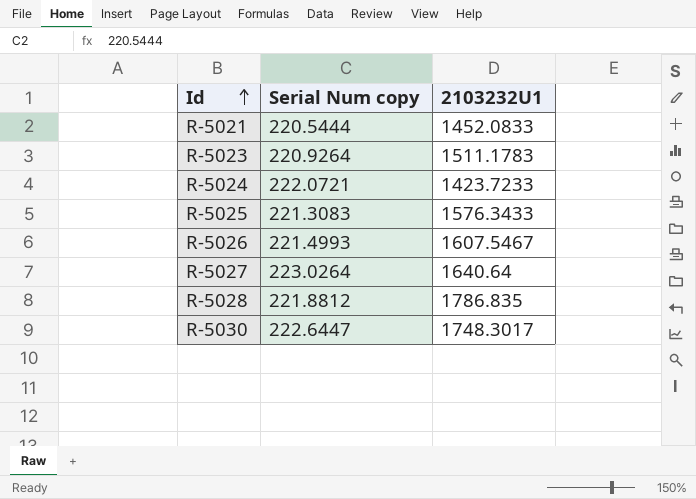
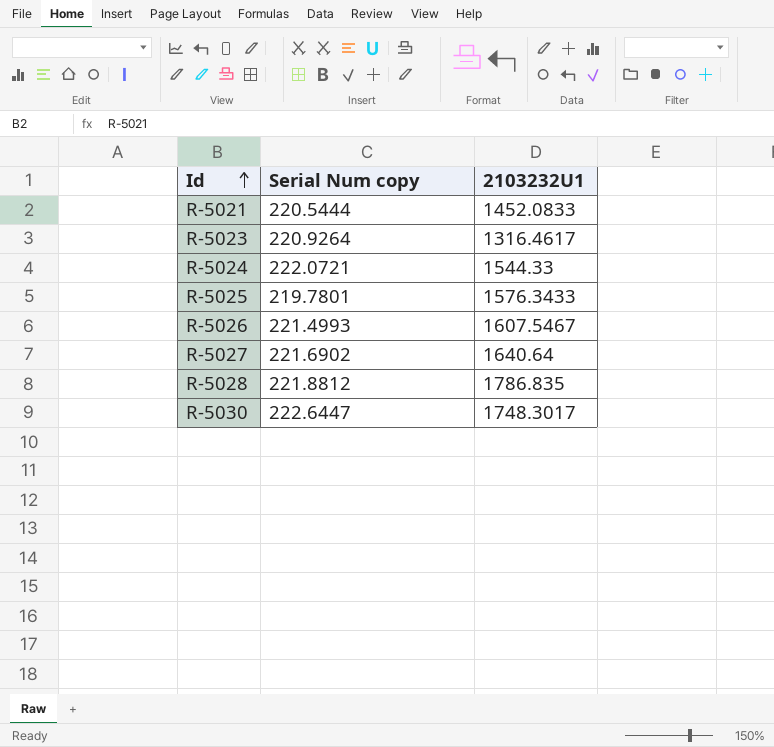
R-5023 | 2103232U1: 1511.1783 -> 1316.4617
R-5024 | 2103232U1: 1423.7233 -> 1544.33
R-5025 | Serial Num copy: 221.3083 -> 219.7801
R-5027 | Serial Num copy: 223.0264 -> 221.6902

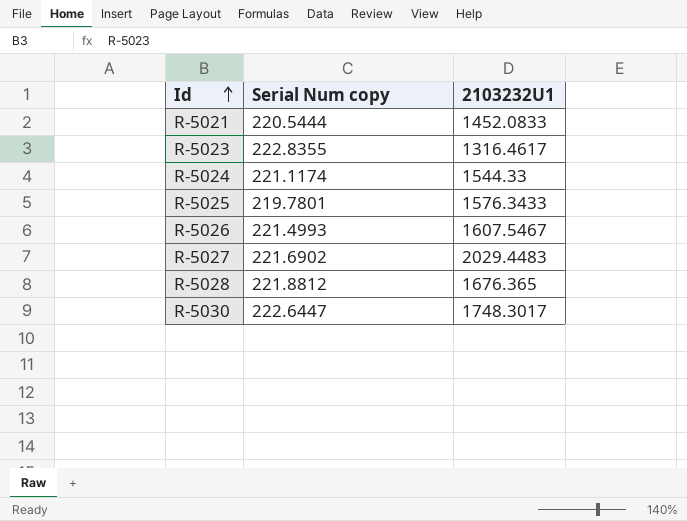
R-5023 | Serial Num copy: 220.9264 -> 222.8355
R-5024 | Serial Num copy: 222.0721 -> 221.1174
R-5027 | 2103232U1: 1640.64 -> 2029.4483
R-5028 | 2103232U1: 1786.835 -> 1676.365

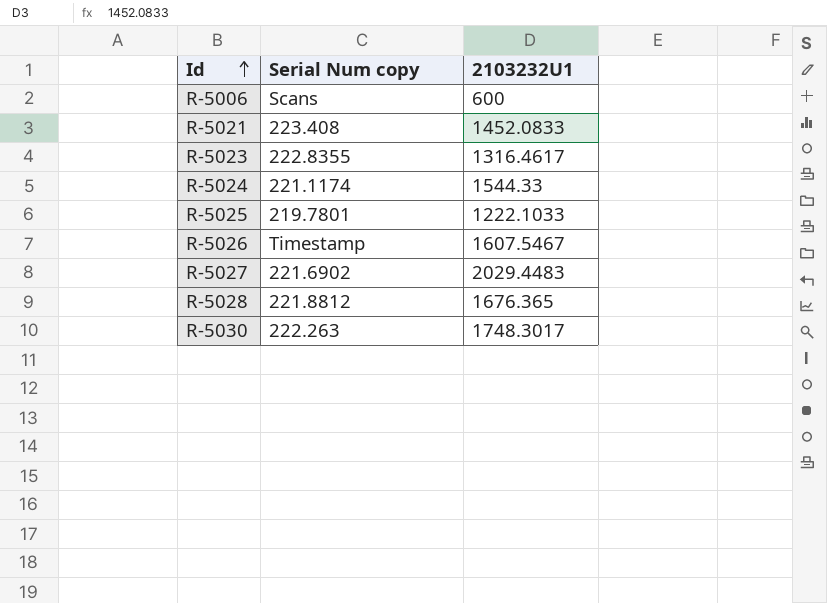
row R-5006: none -> Scans | 600
R-5021 | Serial Num copy: 220.5444 -> 223.408
R-5025 | 2103232U1: 1576.3433 -> 1222.1033
R-5026 | Serial Num copy: 221.4993 -> Timestamp
R-5030 | Serial Num copy: 222.6447 -> 222.263

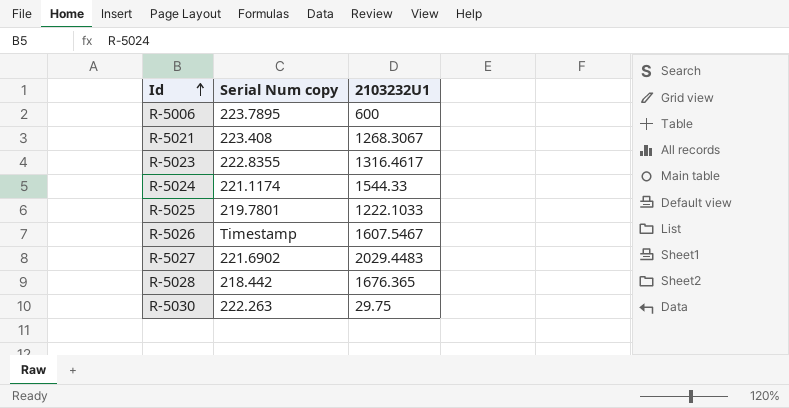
R-5006 | Serial Num copy: Scans -> 223.7895
R-5021 | 2103232U1: 1452.0833 -> 1268.3067
R-5028 | Serial Num copy: 221.8812 -> 218.442
R-5030 | 2103232U1: 1748.3017 -> 29.75

